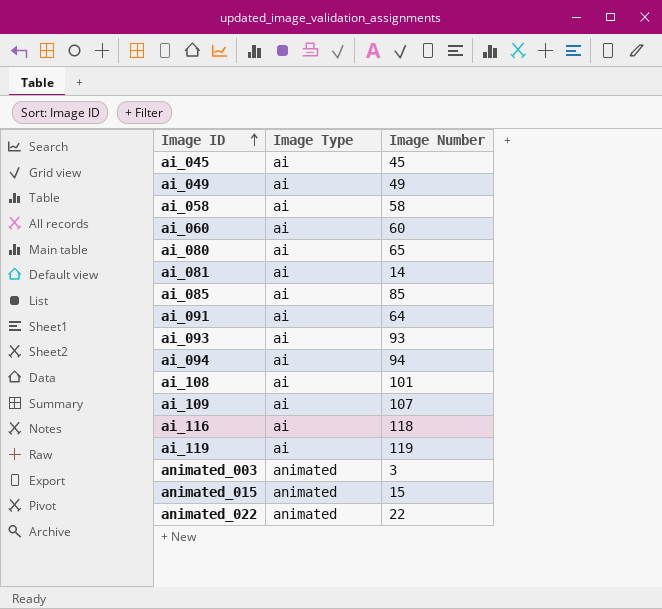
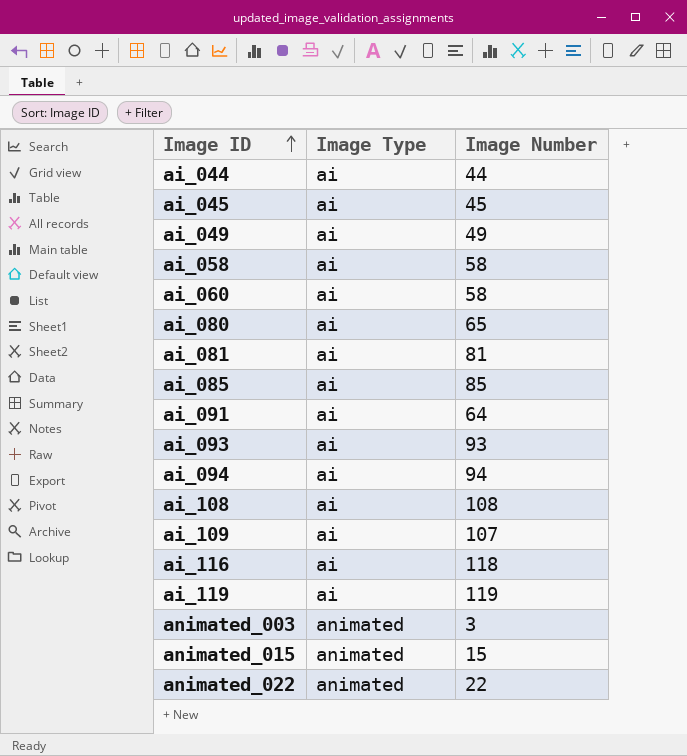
row ai_044: none -> ai | 44
ai_060 | Image Number: 60 -> 58
ai_081 | Image Number: 14 -> 81
ai_108 | Image Number: 101 -> 108

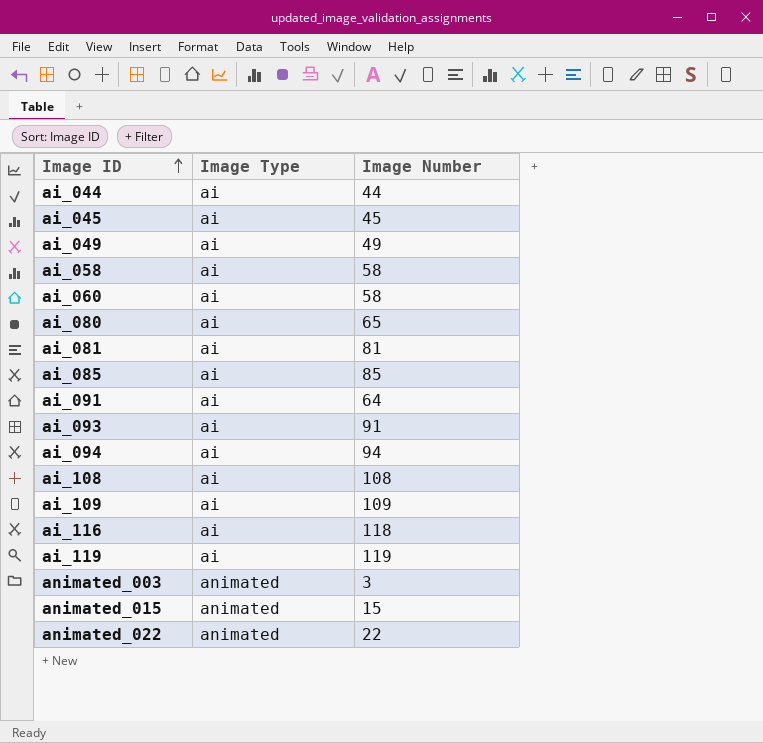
ai_093 | Image Number: 93 -> 91
ai_109 | Image Number: 107 -> 109

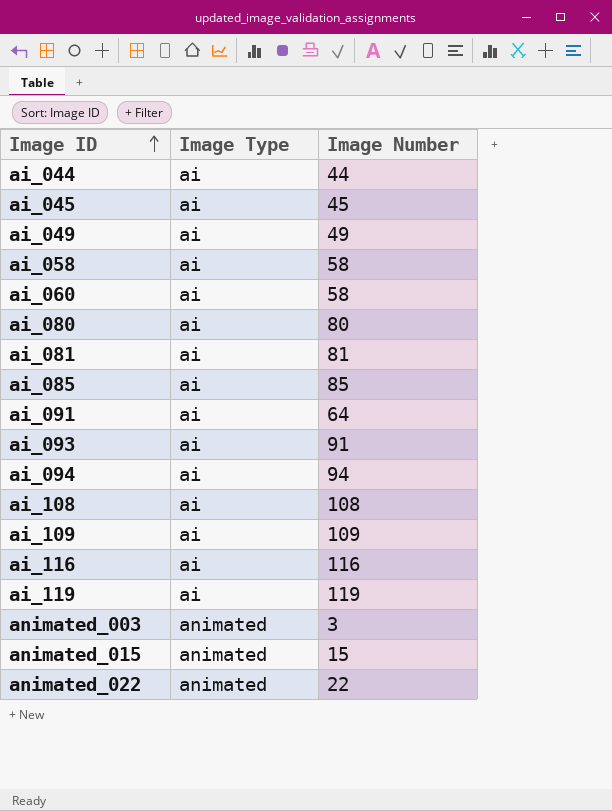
ai_080 | Image Number: 65 -> 80
ai_116 | Image Number: 118 -> 116

